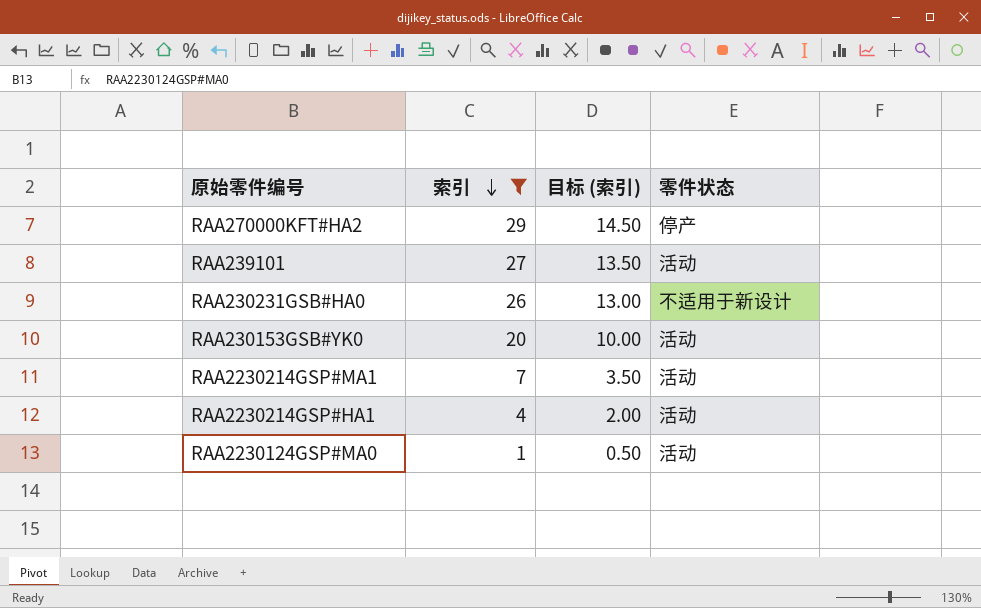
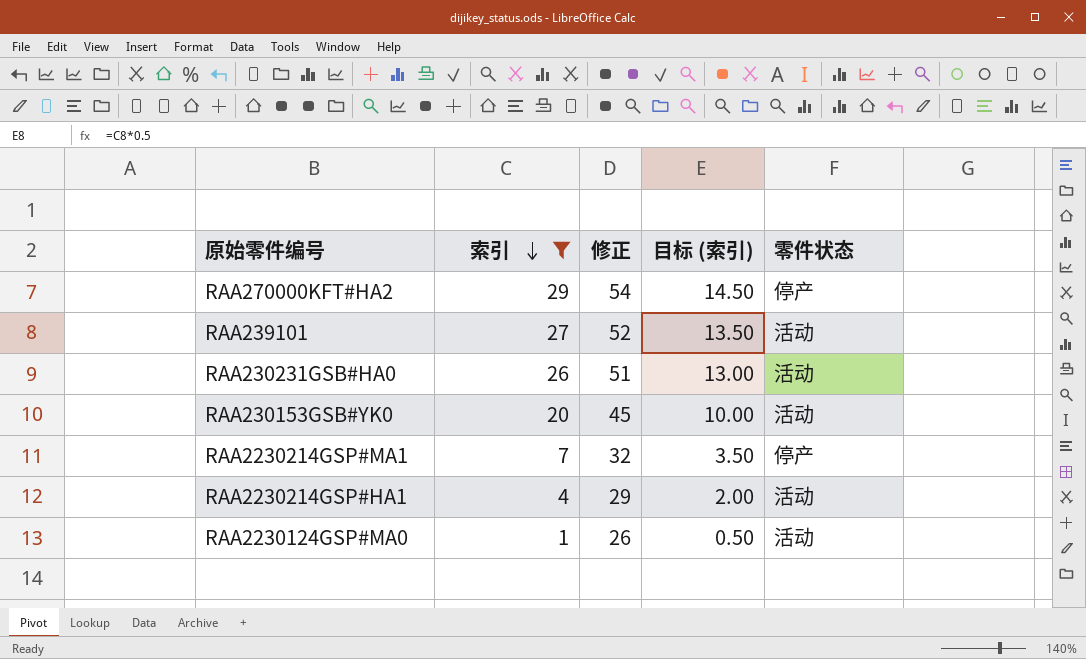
column 修正 | formula: none -> [索引] + 25
RAA230231GSB#HA0 | 零件状态: 不适用于新设计 -> 活动
RAA2230214GSP#MA1 | 零件状态: 活动 -> 停产

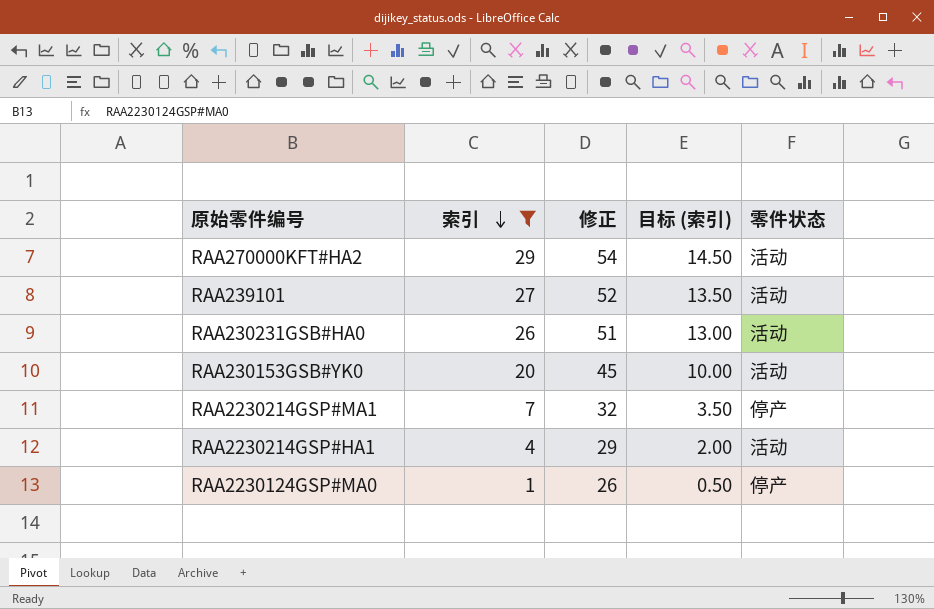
RAA270000KFT#HA2 | 零件状态: 停产 -> 活动
RAA2230124GSP#MA0 | 零件状态: 活动 -> 停产

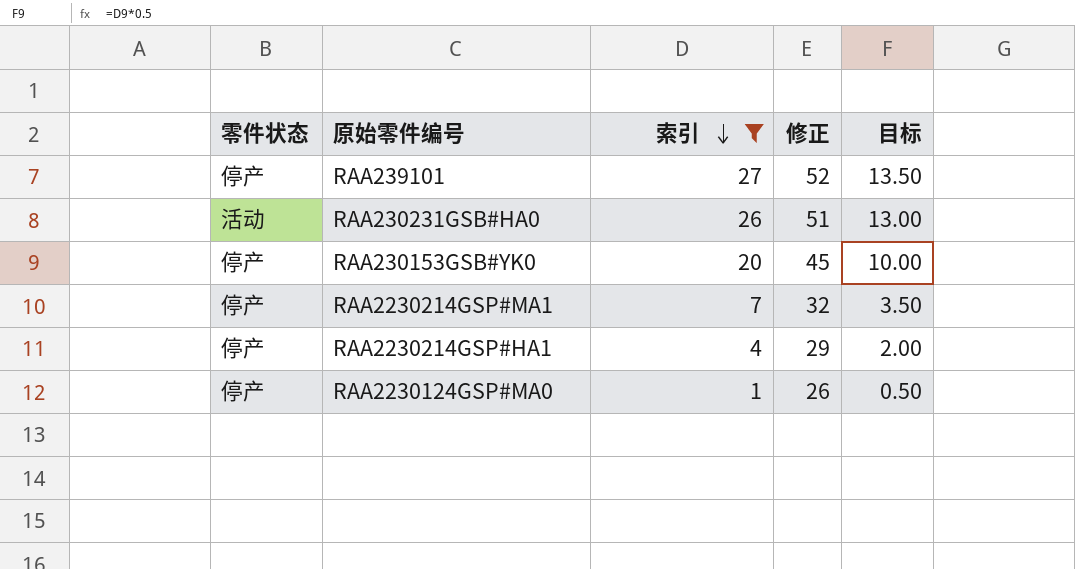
column 零件状态 | position: 5 -> 1
column name: 目标 (索引) -> 目标
row RAA270000KFT#HA2: 29 | 54 | 14.50 | 活动 -> none
RAA239101 | 零件状态: 活动 -> 停产
RAA230153GSB#YK0 | 零件状态: 活动 -> 停产
RAA2230214GSP#HA1 | 零件状态: 活动 -> 停产

